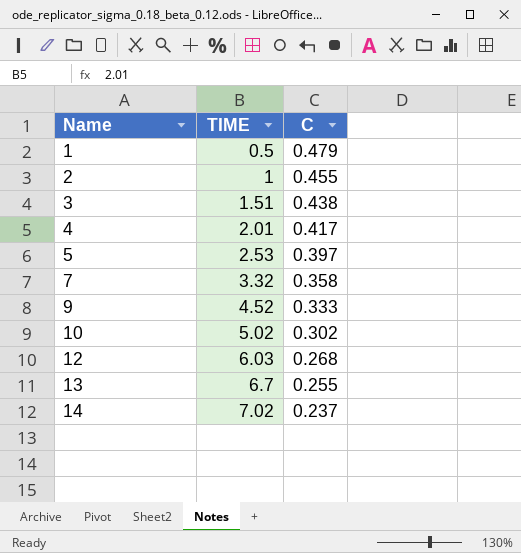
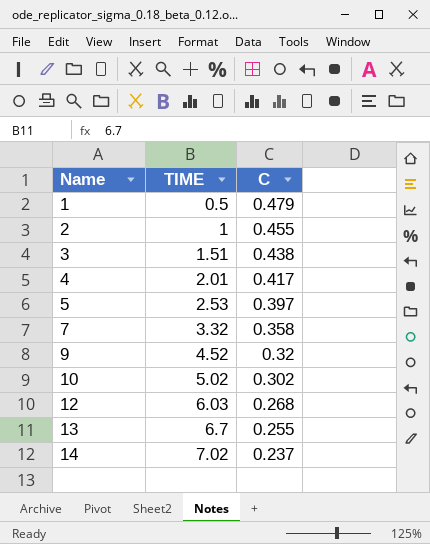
9 | C: 0.333 -> 0.32

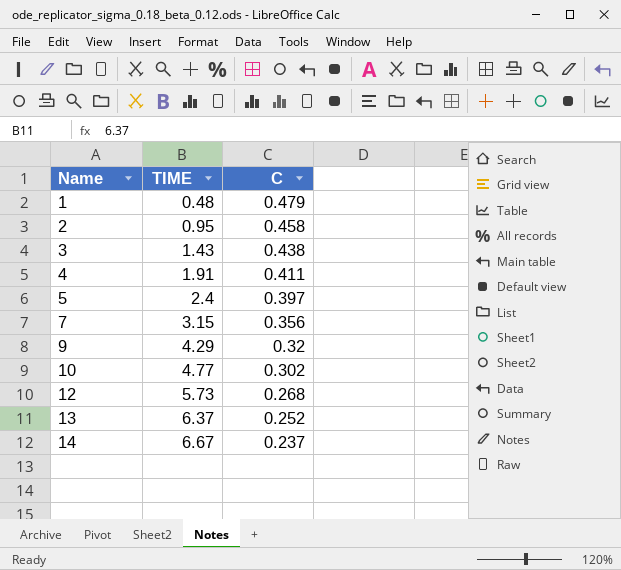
1 | TIME: 0.5 -> 0.48
2 | TIME: 1 -> 0.95
2 | C: 0.455 -> 0.458
3 | TIME: 1.51 -> 1.43
4 | TIME: 2.01 -> 1.91
4 | C: 0.417 -> 0.411
5 | TIME: 2.53 -> 2.4
7 | TIME: 3.32 -> 3.15
7 | C: 0.358 -> 0.356
9 | TIME: 4.52 -> 4.29
10 | TIME: 5.02 -> 4.77
12 | TIME: 6.03 -> 5.73
13 | TIME: 6.7 -> 6.37
13 | C: 0.255 -> 0.252
14 | TIME: 7.02 -> 6.67

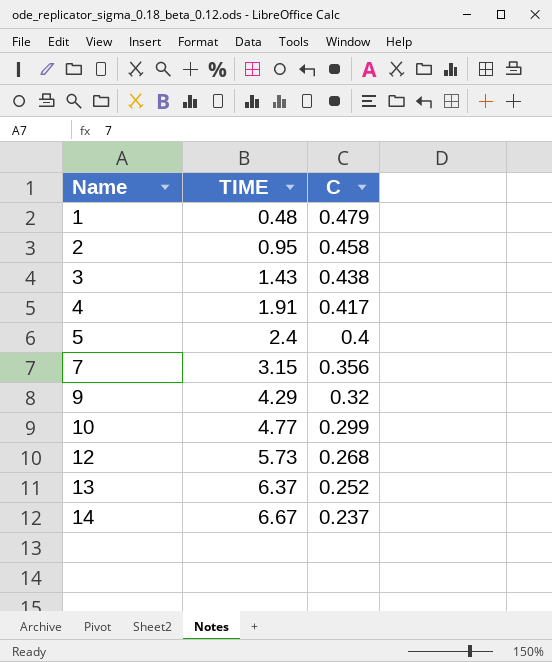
4 | C: 0.411 -> 0.417
5 | C: 0.397 -> 0.4
10 | C: 0.302 -> 0.299

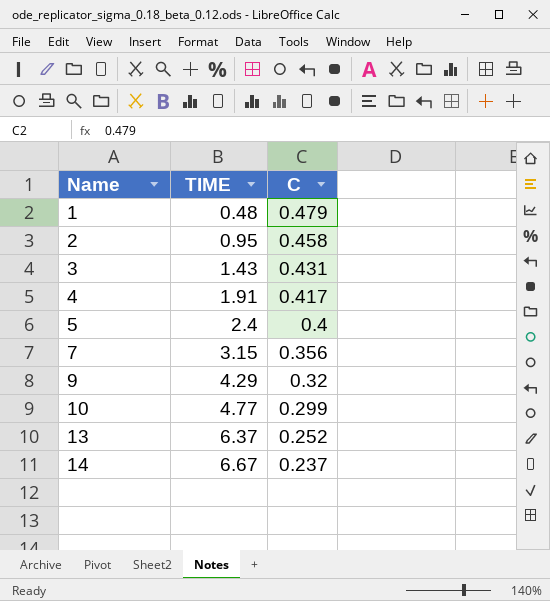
row 12: 5.73 | 0.268 -> none
3 | C: 0.438 -> 0.431

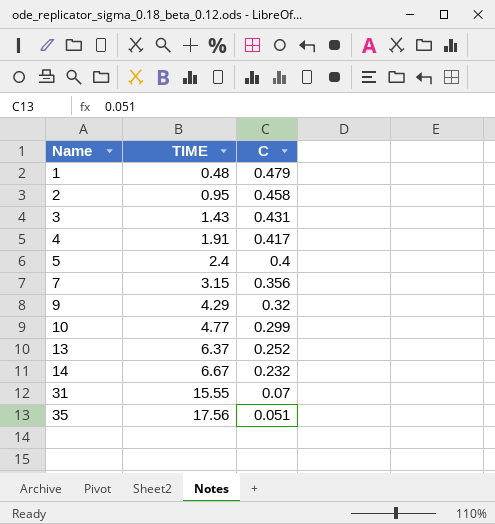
14 | C: 0.237 -> 0.232
row 31: none -> 15.55 | 0.07
row 35: none -> 17.56 | 0.051

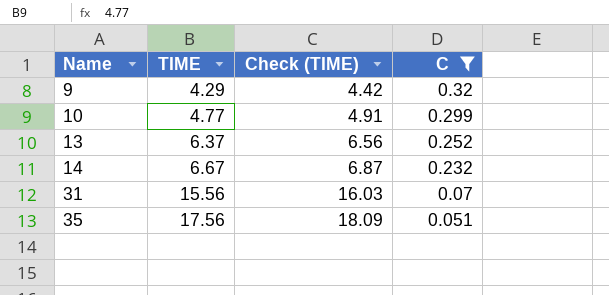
filter: none -> C <= 0.32
column Check (TIME) | formula: none -> [TIME] * 1.03
31 | TIME: 15.55 -> 15.56

